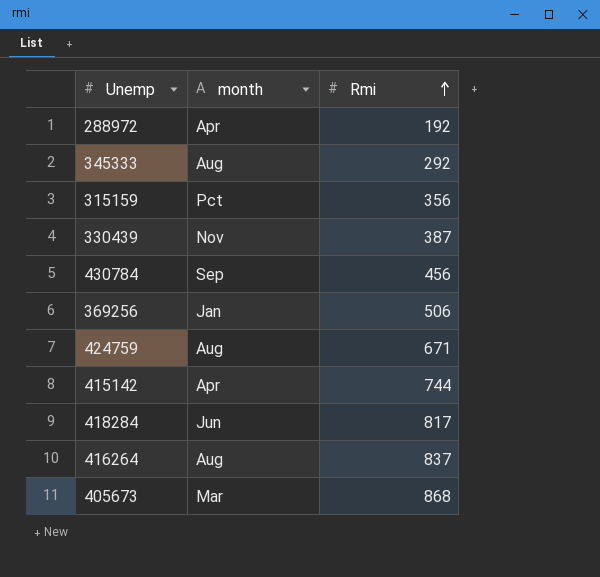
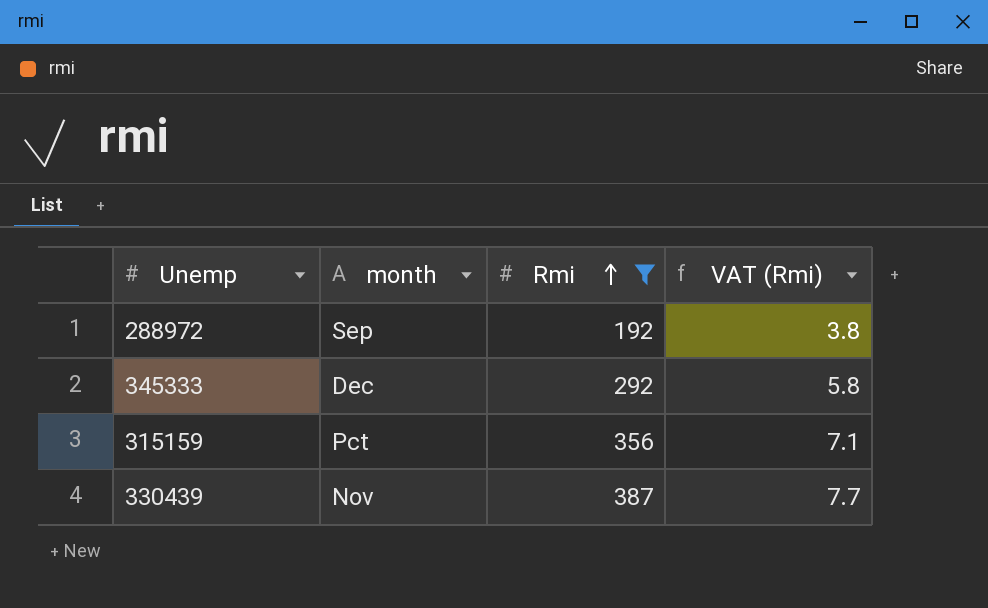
filter: none -> Rmi <= 387
column VAT (Rmi) | formula: none -> [Rmi] * 0.02
288972 | month: Apr -> Sep
345333 | month: Aug -> Dec

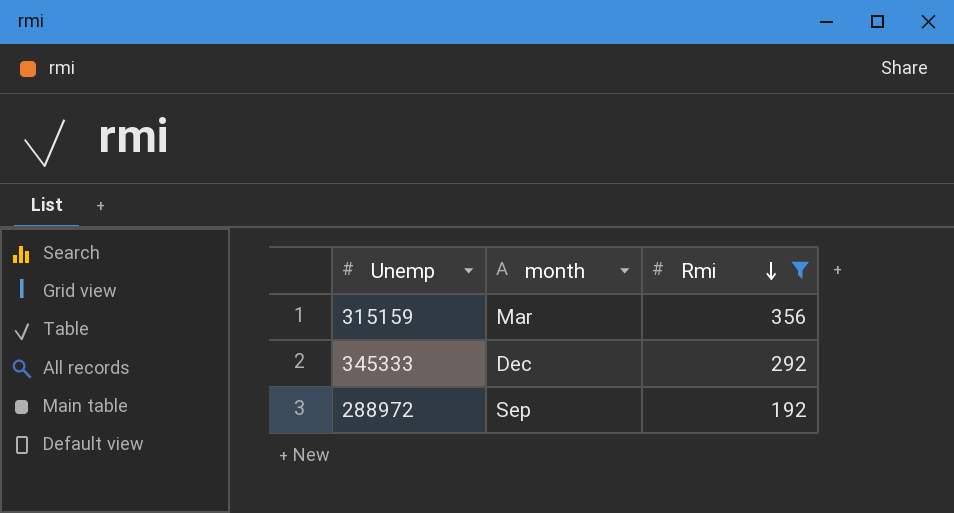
row order: Rmi ascending -> Rmi descending
column VAT (Rmi) | formula: [Rmi] * 0.02 -> none
row 330439: Nov | 387 | 7.7 -> none
315159 | month: Pct -> Mar

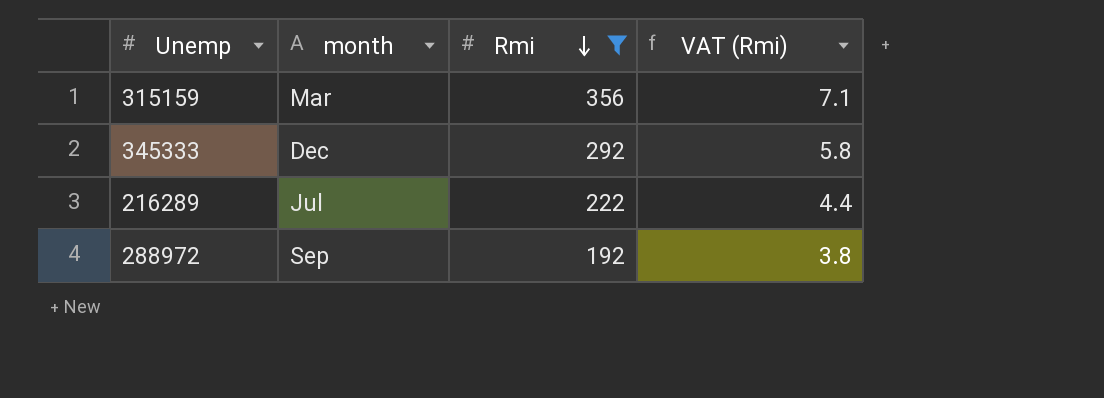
column VAT (Rmi) | formula: none -> [Rmi] * 0.02
row 216289: none -> Jul | 222 | 4.4

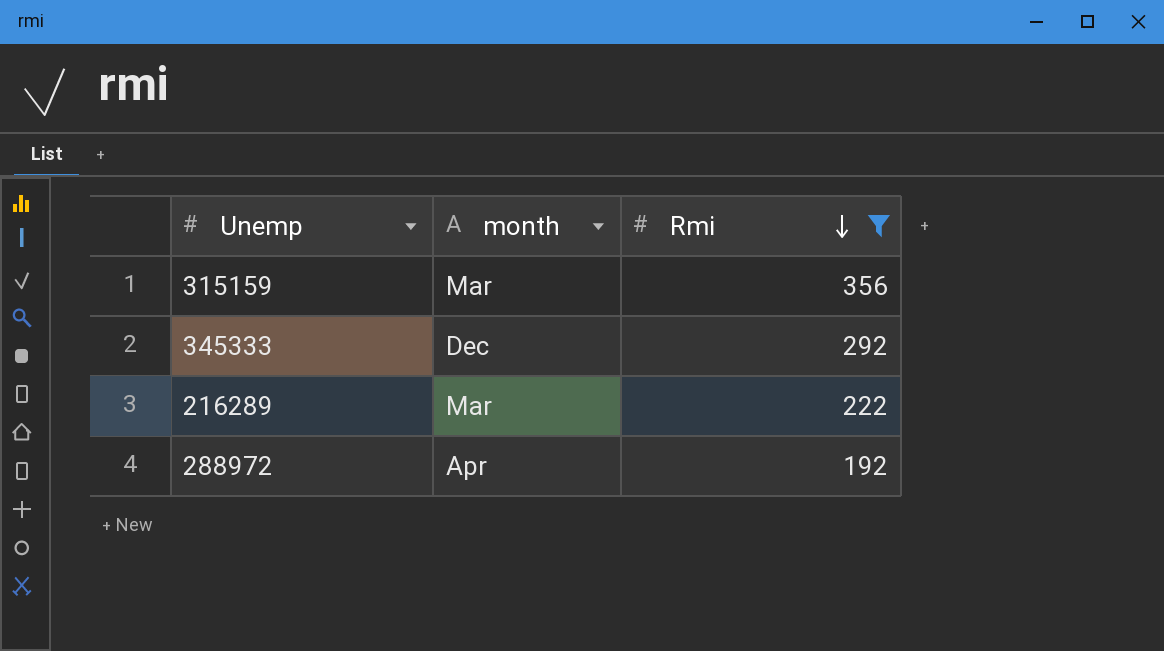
column VAT (Rmi) | formula: [Rmi] * 0.02 -> none
216289 | month: Jul -> Mar
288972 | month: Sep -> Apr

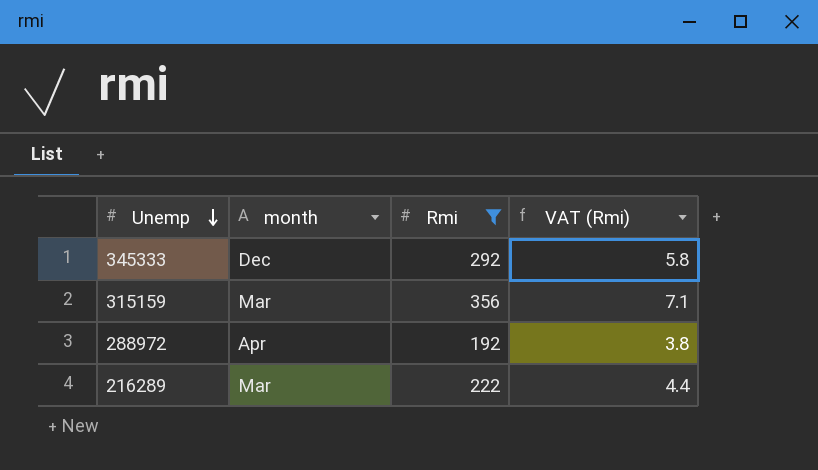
row order: Rmi descending -> Unemp descending
column VAT (Rmi) | formula: none -> [Rmi] * 0.02

